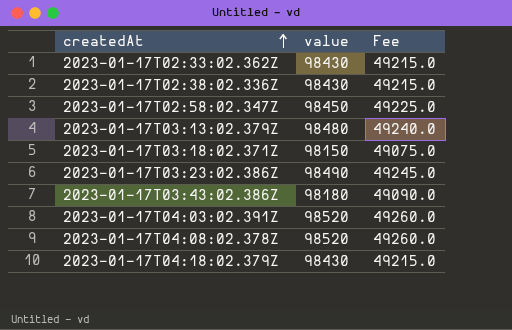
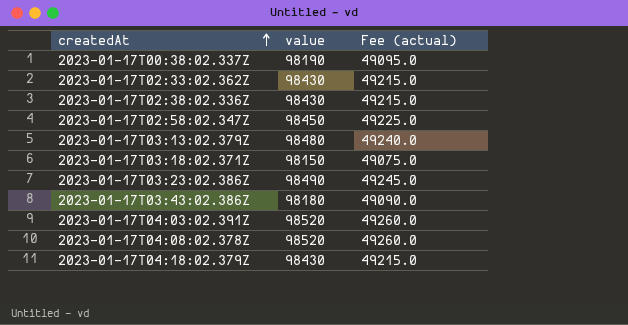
column name: Fee -> Fee (actual)
row 2023-01-17T00:38:02.337Z: none -> 98190 | 49095.0

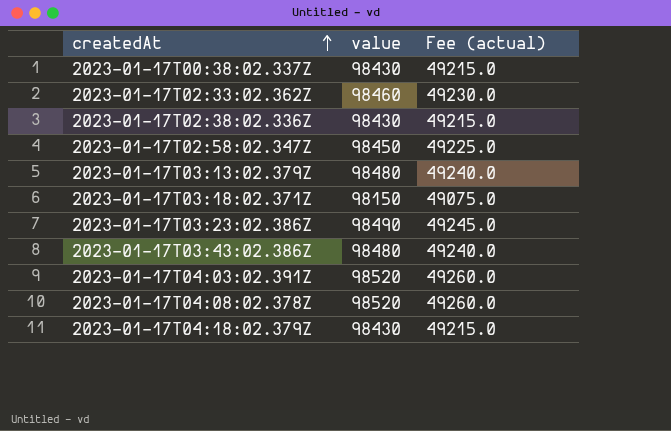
2023-01-17T00:38:02.337Z | value: 98190 -> 98430
2023-01-17T00:38:02.337Z | Fee (actual): 49095.0 -> 49215.0
2023-01-17T02:33:02.362Z | value: 98430 -> 98460
2023-01-17T02:33:02.362Z | Fee (actual): 49215.0 -> 49230.0
2023-01-17T03:43:02.386Z | value: 98180 -> 98480
2023-01-17T03:43:02.386Z | Fee (actual): 49090.0 -> 49240.0

